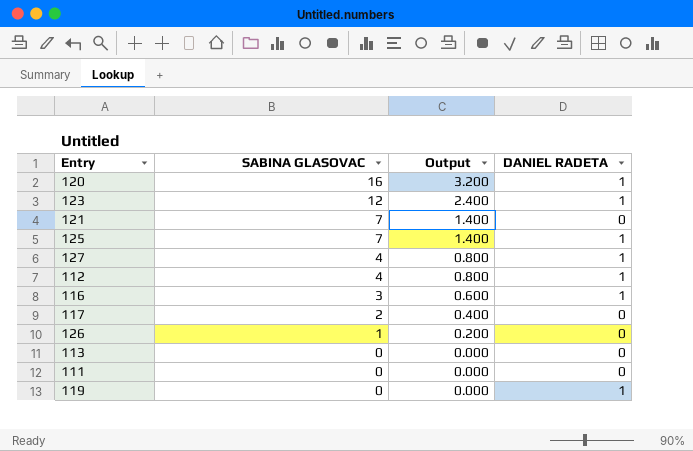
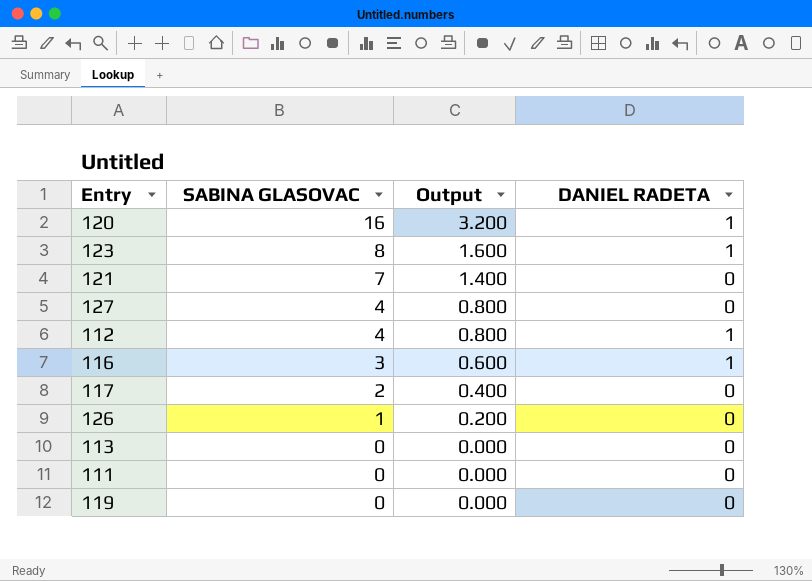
row 125: 7 | 1.400 | 1 -> none
123 | SABINA GLASOVAC: 12 -> 8
123 | Output: 2.400 -> 1.600
127 | DANIEL RADETA: 1 -> 0
119 | DANIEL RADETA: 1 -> 0

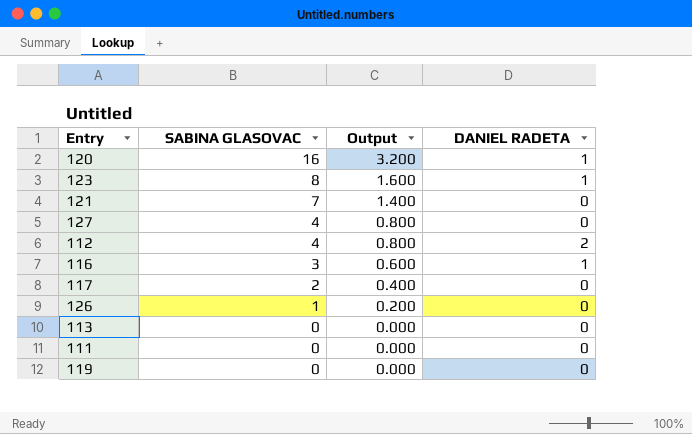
112 | DANIEL RADETA: 1 -> 2

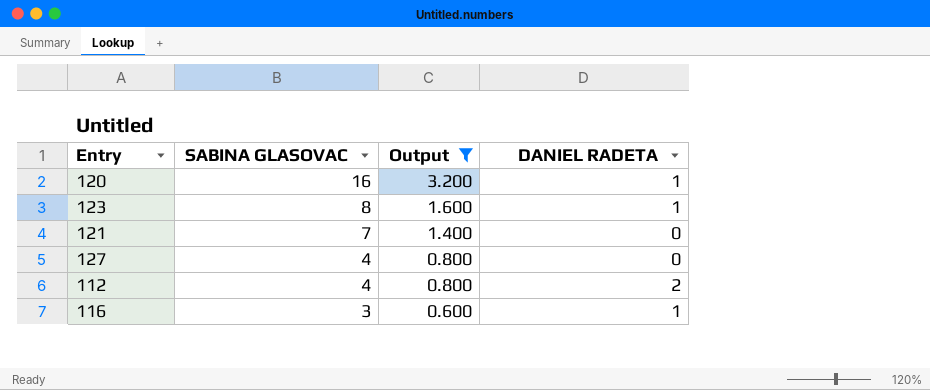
filter: none -> Output >= 0.600

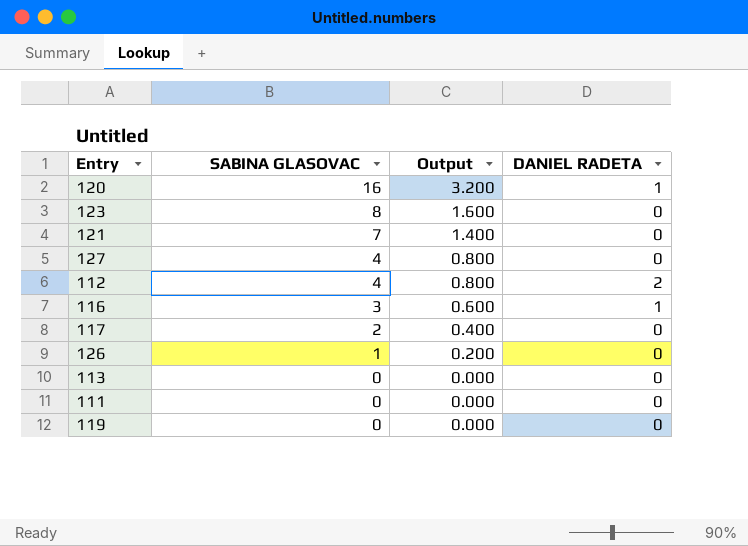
filter: Output >= 0.600 -> none
123 | DANIEL RADETA: 1 -> 0

